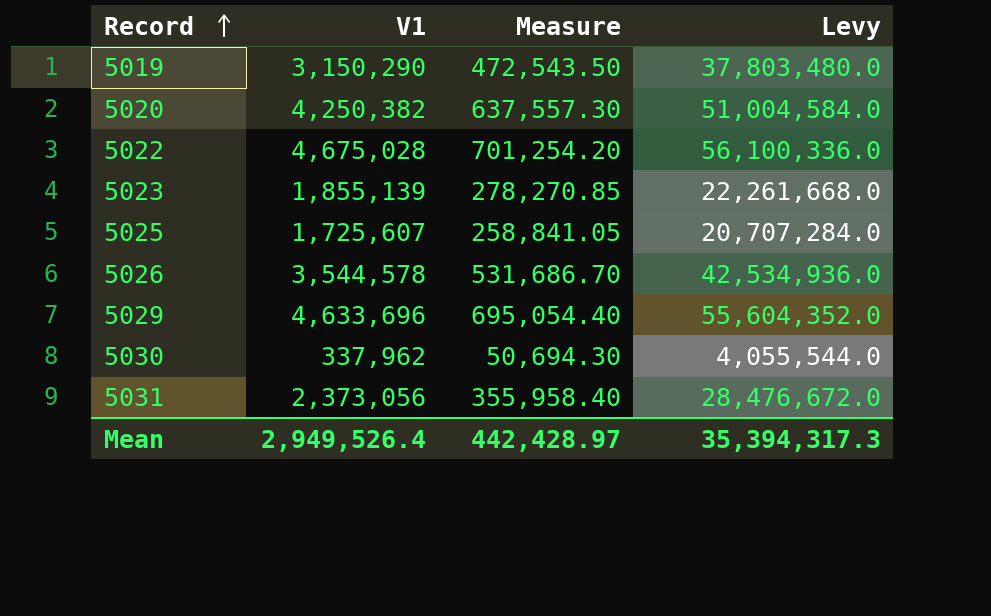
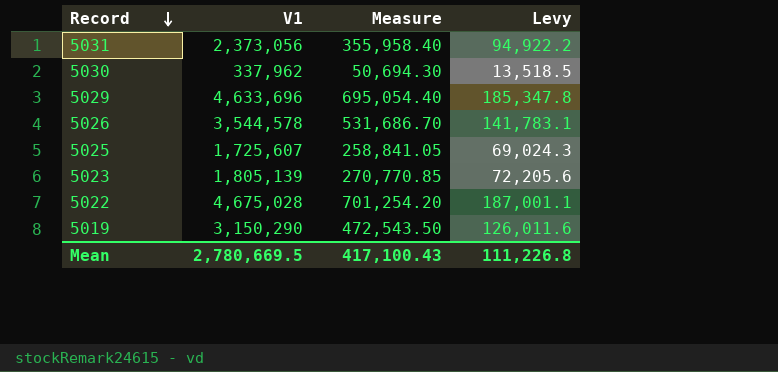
row order: Record ascending -> Record descending
column Levy | formula: [V1] * 12 -> [V1] * 0.04
row 5020: 4,250,382 | 637,557.30 | 51,004,584.0 -> none
5023 | V1: 1,855,139 -> 1,805,139
5023 | Measure: 278,270.85 -> 270,770.85
Mean | V1: 2,949,526.4 -> 2,780,669.5
Mean | Measure: 442,428.97 -> 417,100.43
Mean | Levy: 35,394,317.3 -> 111,226.8

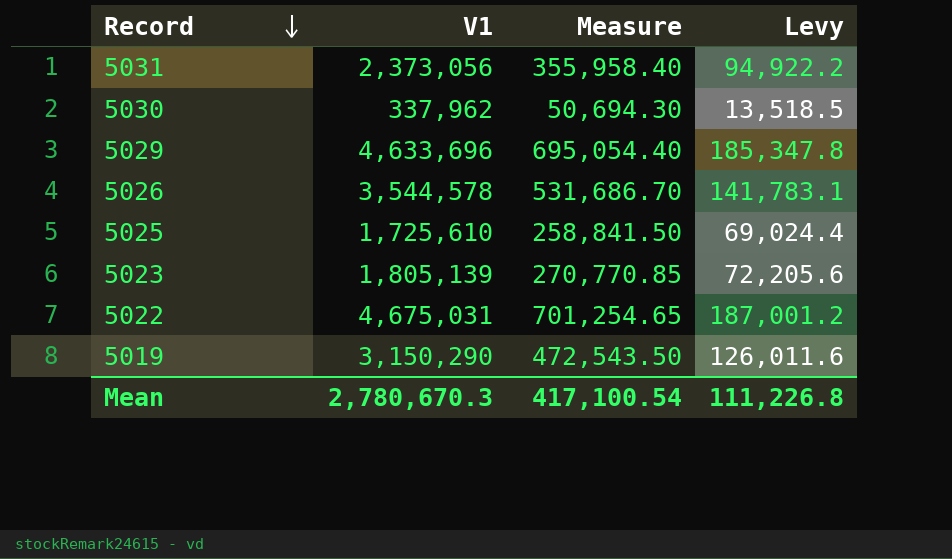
5025 | V1: 1,725,607 -> 1,725,610
5025 | Measure: 258,841.05 -> 258,841.50
5025 | Levy: 69,024.3 -> 69,024.4
5022 | V1: 4,675,028 -> 4,675,031
5022 | Measure: 701,254.20 -> 701,254.65
5022 | Levy: 187,001.1 -> 187,001.2
Mean | V1: 2,780,669.5 -> 2,780,670.3
Mean | Measure: 417,100.43 -> 417,100.54

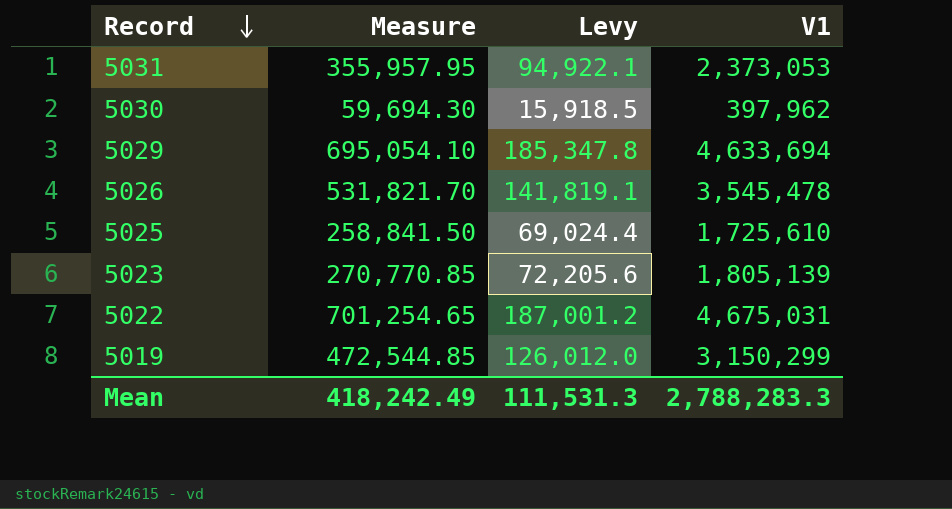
column V1 | position: 2 -> 4
5031 | Measure: 355,958.40 -> 355,957.95
5031 | Levy: 94,922.2 -> 94,922.1
5031 | V1: 2,373,056 -> 2,373,053
5030 | Measure: 50,694.30 -> 59,694.30
5030 | Levy: 13,518.5 -> 15,918.5
5030 | V1: 337,962 -> 397,962
5029 | Measure: 695,054.40 -> 695,054.10
5029 | V1: 4,633,696 -> 4,633,694
5026 | Measure: 531,686.70 -> 531,821.70
5026 | Levy: 141,783.1 -> 141,819.1
5026 | V1: 3,544,578 -> 3,545,478
5019 | Measure: 472,543.50 -> 472,544.85
5019 | Levy: 126,011.6 -> 126,012.0
5019 | V1: 3,150,290 -> 3,150,299
Mean | Measure: 417,100.54 -> 418,242.49
Mean | Levy: 111,226.8 -> 111,531.3
Mean | V1: 2,780,670.3 -> 2,788,283.3

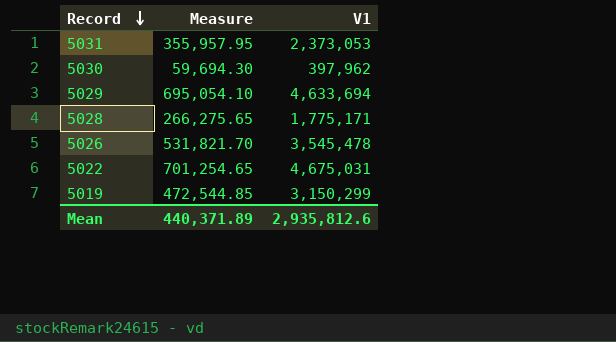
column Levy | formula: [V1] * 0.04 -> none
row 5025: 258,841.50 | 69,024.4 | 1,725,610 -> none
row 5023: 270,770.85 | 72,205.6 | 1,805,139 -> none
row 5028: none -> 266,275.65 | 1,775,171
Mean | Measure: 418,242.49 -> 440,371.89
Mean | V1: 2,788,283.3 -> 2,935,812.6

